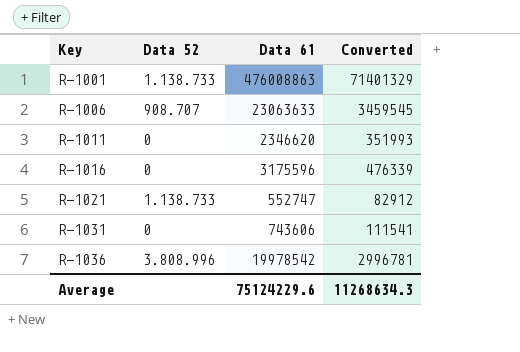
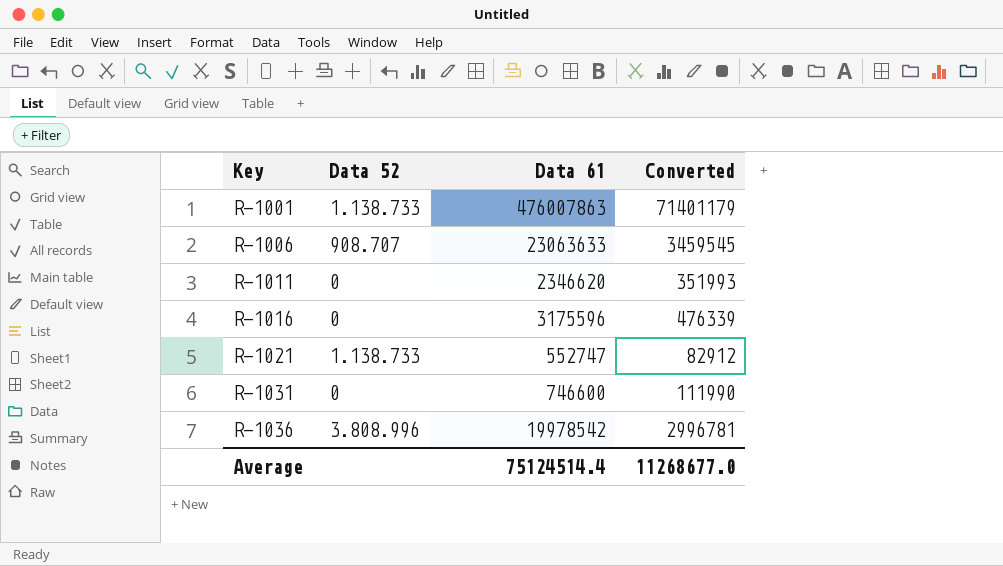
R-1001 | Data 61: 476008863 -> 476007863
R-1001 | Converted: 71401329 -> 71401179
R-1031 | Data 61: 743606 -> 746600
R-1031 | Converted: 111541 -> 111990
Average | Data 61: 75124229.6 -> 75124514.4
Average | Converted: 11268634.3 -> 11268677.0

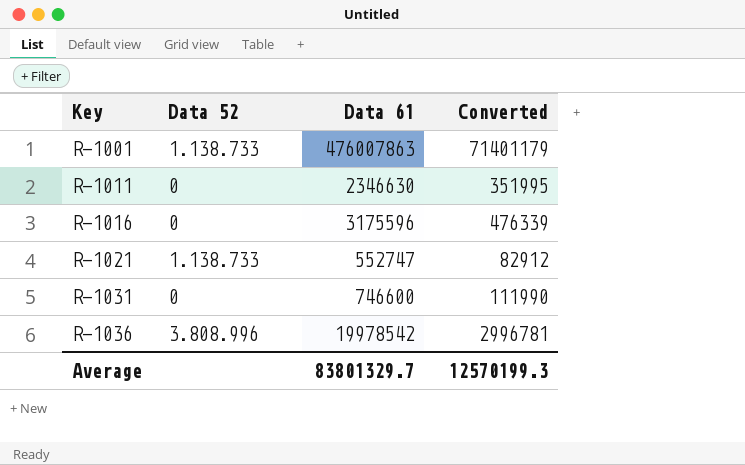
row R-1006: 908.707 | 23063633 | 3459545 -> none
R-1011 | Data 61: 2346620 -> 2346630
R-1011 | Converted: 351993 -> 351995
Average | Data 61: 75124514.4 -> 83801329.7
Average | Converted: 11268677.0 -> 12570199.3

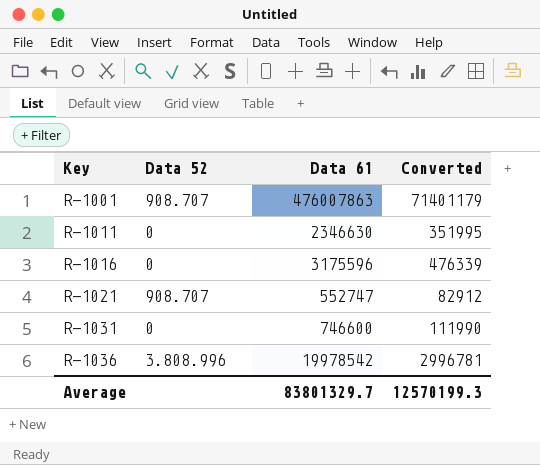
R-1001 | Data 52: 1.138.733 -> 908.707
R-1021 | Data 52: 1.138.733 -> 908.707

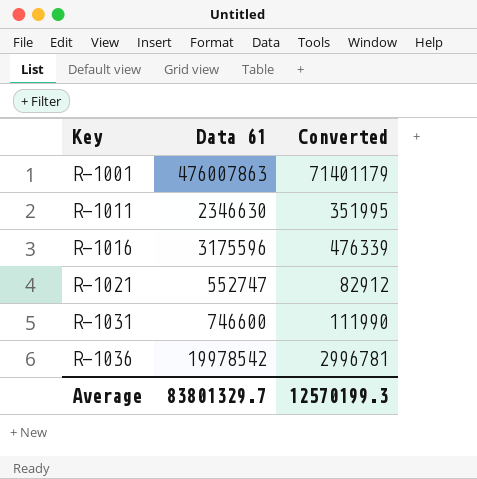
column Data 52 | position: 2 -> none

